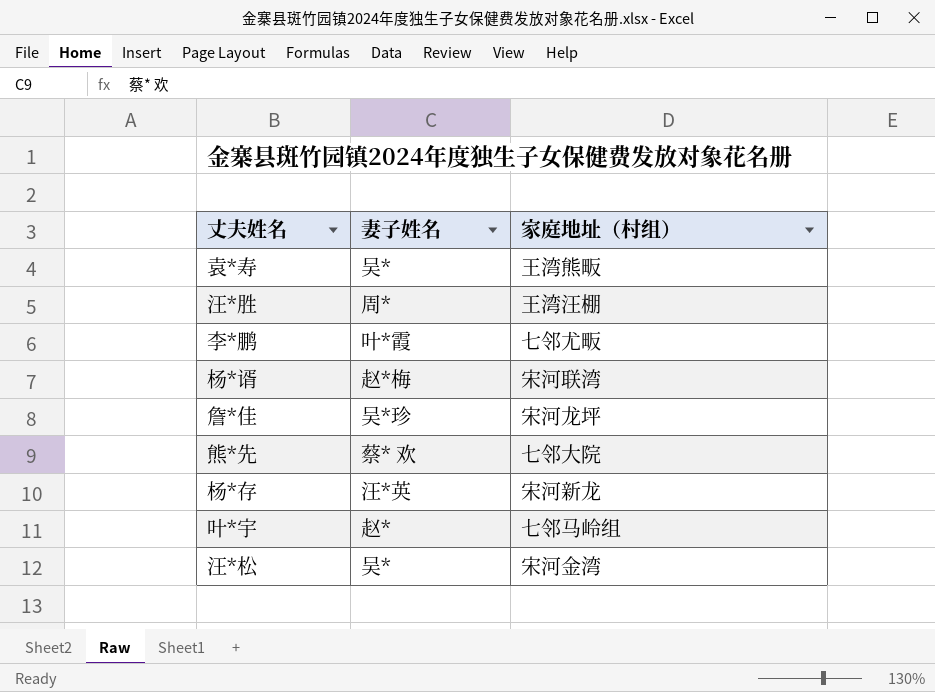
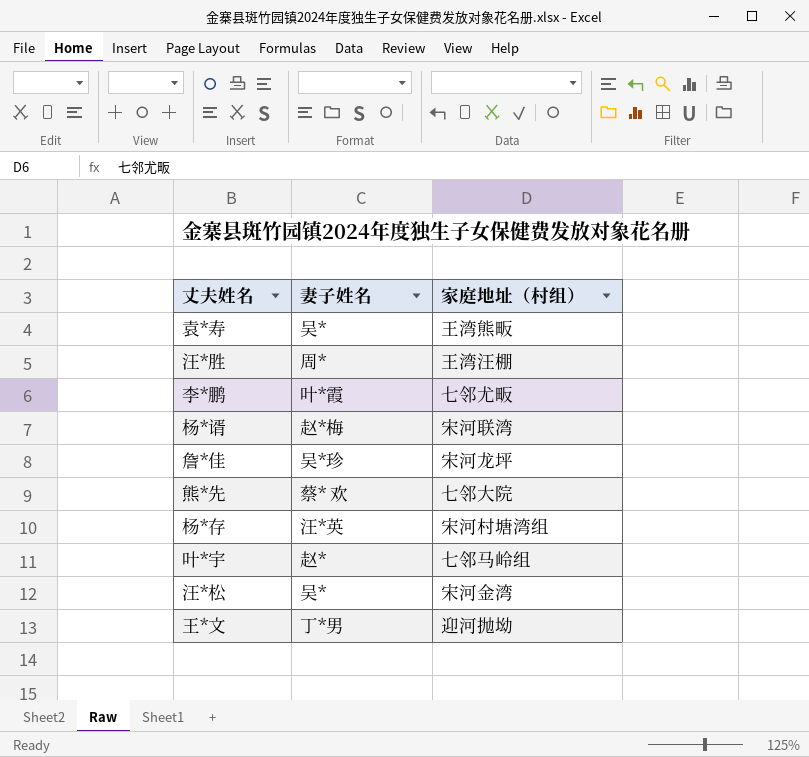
杨*存 | 家庭地址（村组）: 宋河新龙 -> 宋河村塘湾组
row 王*文: none -> 丁*男 | 迎河抛坳

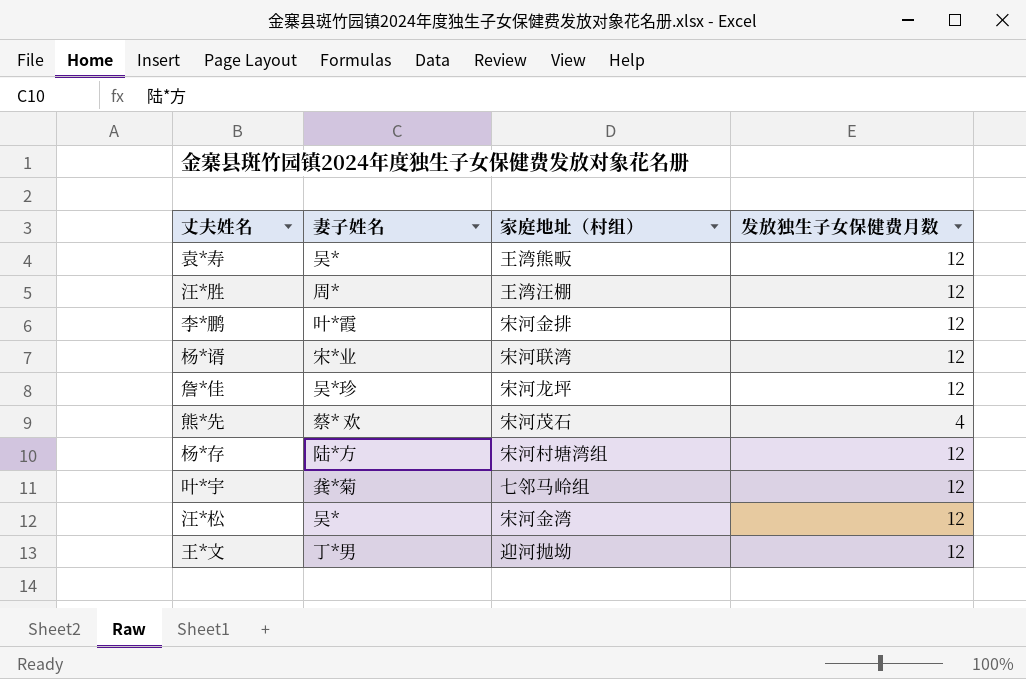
column 发放独生子女保健费月数 | position: none -> 4
李*鹏 | 家庭地址（村组）: 七邻尤畈 -> 宋河金排
杨*谞 | 妻子姓名: 赵*梅 -> 宋*业
熊*先 | 家庭地址（村组）: 七邻大院 -> 宋河茂石
杨*存 | 妻子姓名: 汪*英 -> 陆*方
叶*宇 | 妻子姓名: 赵* -> 龚*菊

